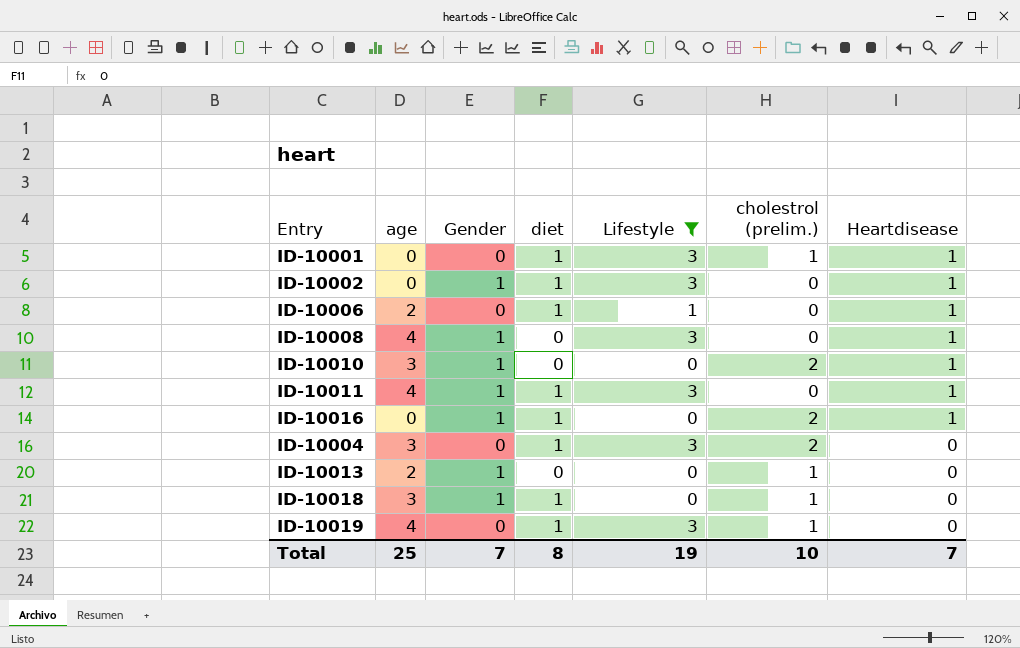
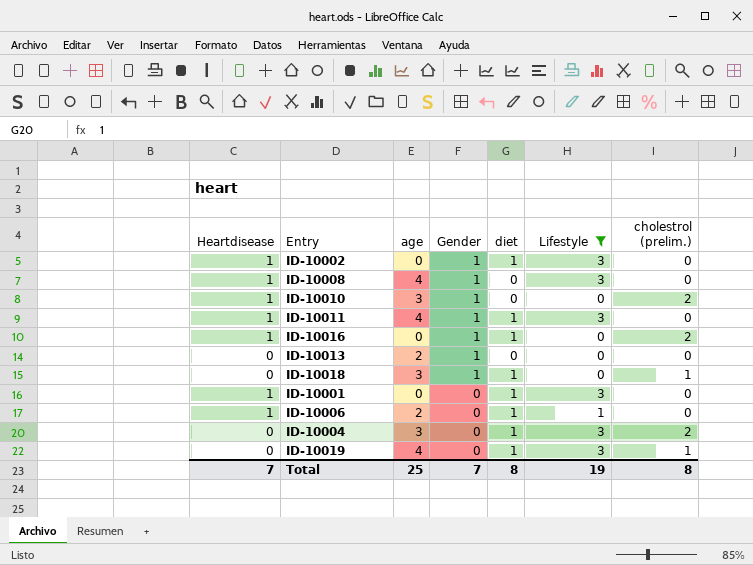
row order: Heartdisease descending -> Gender descending
column Heartdisease | position: 7 -> 1
ID-10013 | cholestrol (prelim.): 1 -> 0
ID-10001 | cholestrol (prelim.): 1 -> 0
Total | cholestrol (prelim.): 10 -> 8

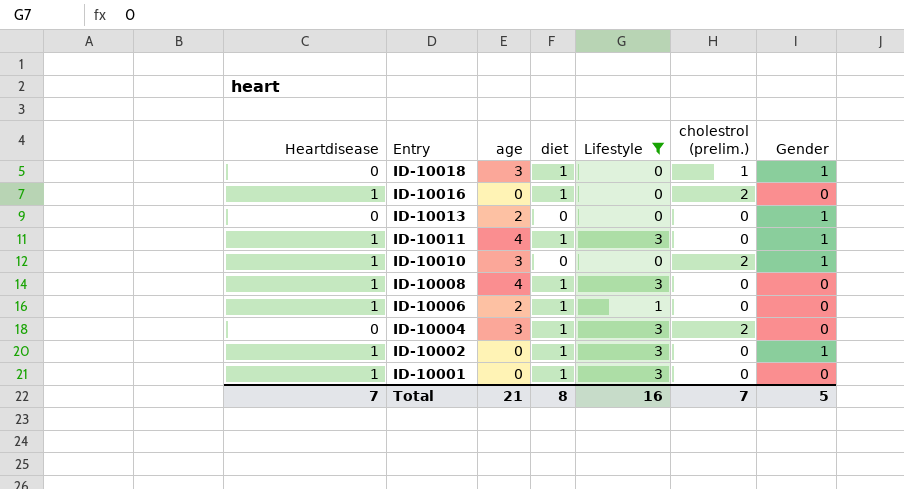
row order: Gender descending -> Entry descending
column Gender | position: 4 -> 7
row ID-10019: 0 | 4 | 0 | 1 | 3 | 1 -> none
ID-10016 | Gender: 1 -> 0
ID-10008 | diet: 0 -> 1
ID-10008 | Gender: 1 -> 0
Total | age: 25 -> 21
Total | Lifestyle: 19 -> 16
Total | cholestrol (prelim.): 8 -> 7
Total | Gender: 7 -> 5

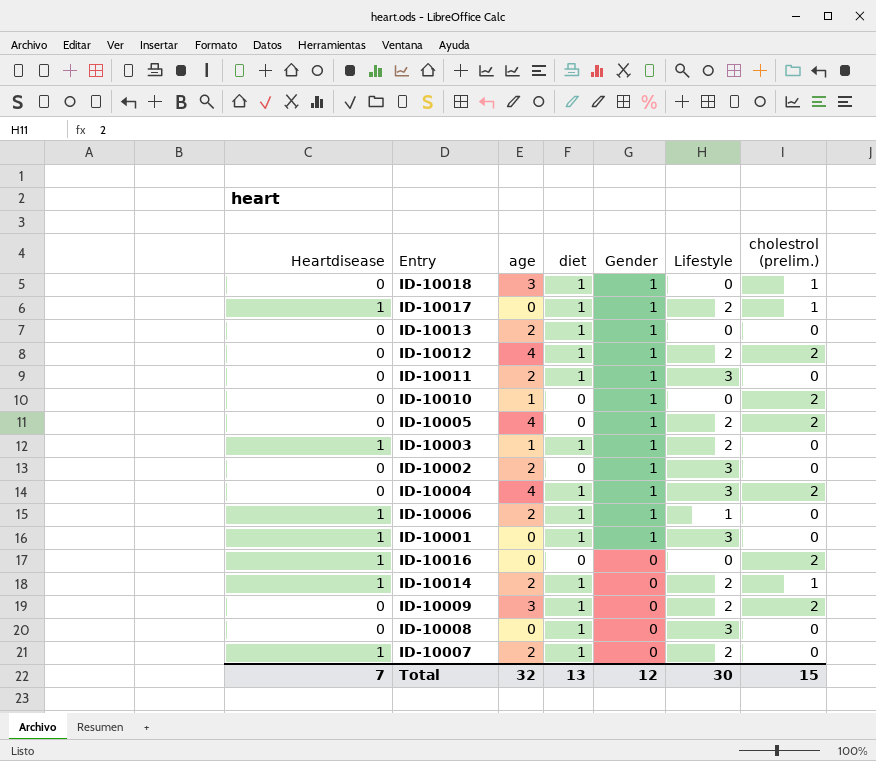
filter: Lifestyle != 2 -> none
row order: Entry descending -> Gender descending
column Gender | position: 7 -> 5
ID-10013 | diet: 0 -> 1
ID-10011 | Heartdisease: 1 -> 0
ID-10011 | age: 4 -> 2
ID-10010 | Heartdisease: 1 -> 0
ID-10010 | age: 3 -> 1
ID-10002 | Heartdisease: 1 -> 0
ID-10002 | age: 0 -> 2
ID-10002 | diet: 1 -> 0
ID-10004 | age: 3 -> 4
ID-10004 | Gender: 0 -> 1
ID-10006 | Gender: 0 -> 1
ID-10001 | Gender: 0 -> 1
ID-10016 | diet: 1 -> 0
ID-10008 | Heartdisease: 1 -> 0
ID-10008 | age: 4 -> 0
Total | age: 21 -> 32
Total | diet: 8 -> 13
Total | Gender: 5 -> 12
Total | Lifestyle: 16 -> 30
Total | cholestrol (prelim.): 7 -> 15

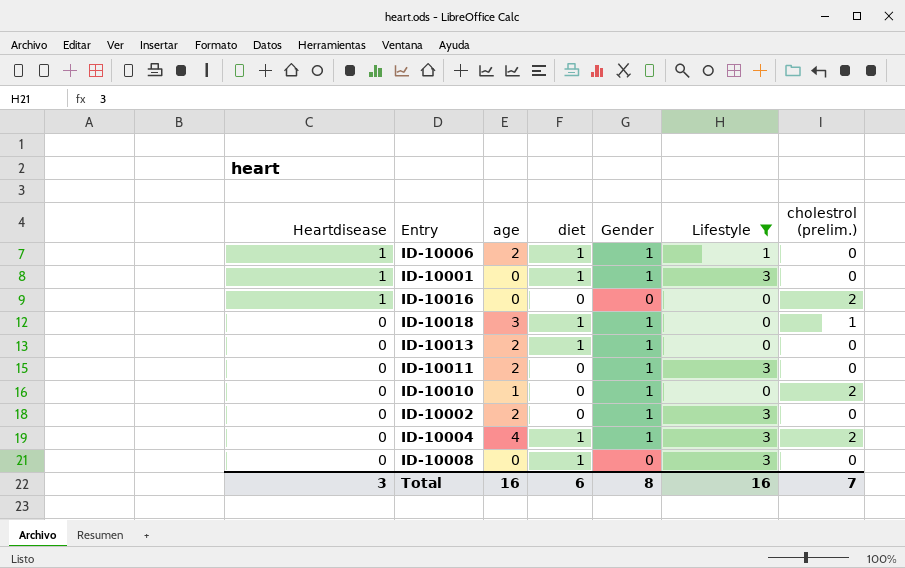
filter: none -> Lifestyle != 2
row order: Gender descending -> Heartdisease descending
ID-10011 | diet: 1 -> 0
Total | Heartdisease: 7 -> 3
Total | age: 32 -> 16
Total | diet: 13 -> 6
Total | Gender: 12 -> 8
Total | Lifestyle: 30 -> 16
Total | cholestrol (prelim.): 15 -> 7

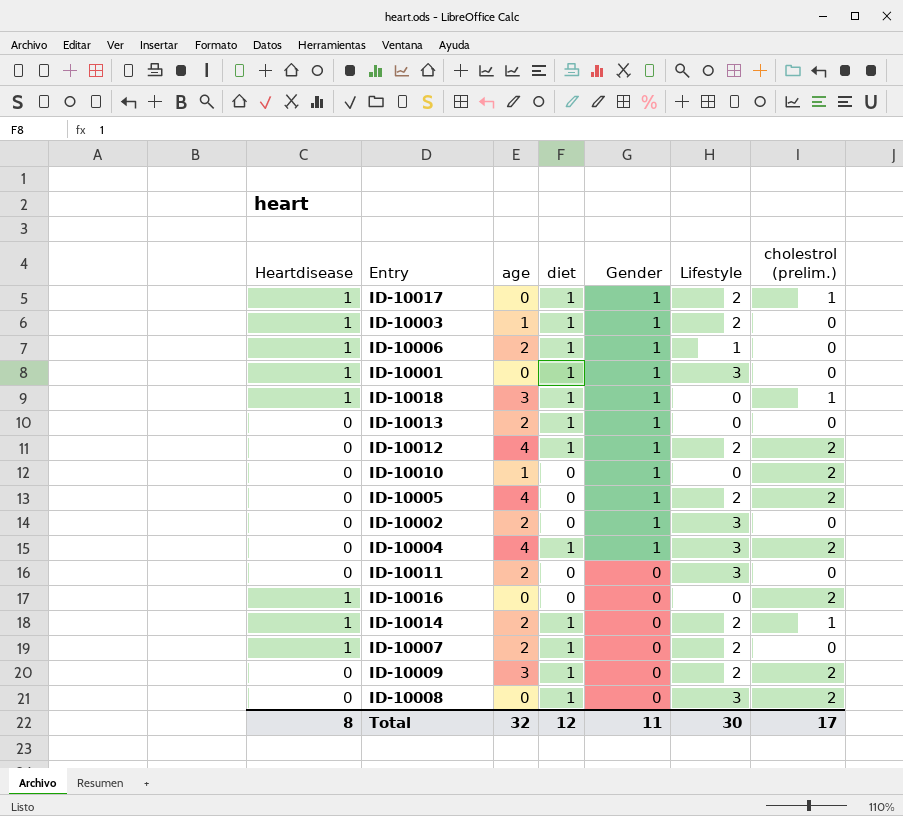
filter: Lifestyle != 2 -> none
row order: Heartdisease descending -> Gender descending
ID-10018 | Heartdisease: 0 -> 1
ID-10011 | Gender: 1 -> 0
ID-10008 | cholestrol (prelim.): 0 -> 2
Total | Heartdisease: 3 -> 8
Total | age: 16 -> 32
Total | diet: 6 -> 12
Total | Gender: 8 -> 11
Total | Lifestyle: 16 -> 30
Total | cholestrol (prelim.): 7 -> 17

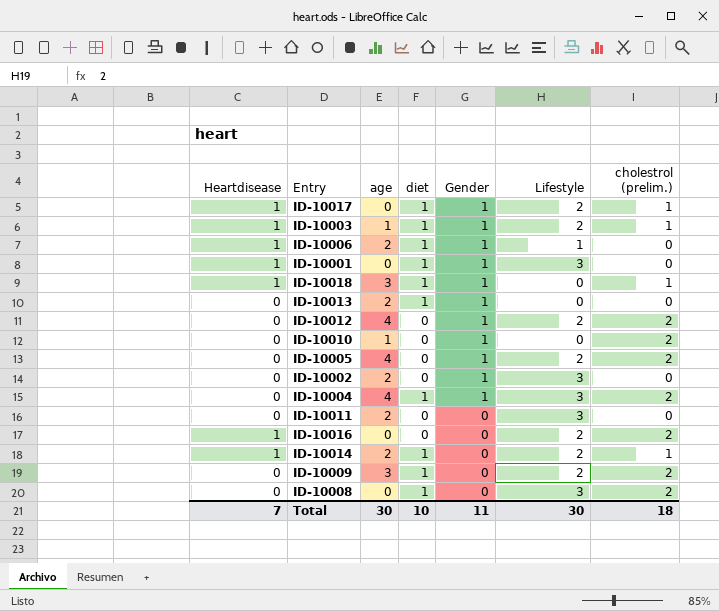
row ID-10007: 1 | 2 | 1 | 0 | 2 | 0 -> none
ID-10003 | cholestrol (prelim.): 0 -> 1
ID-10012 | diet: 1 -> 0
ID-10016 | Lifestyle: 0 -> 2
Total | Heartdisease: 8 -> 7
Total | age: 32 -> 30
Total | diet: 12 -> 10
Total | cholestrol (prelim.): 17 -> 18

